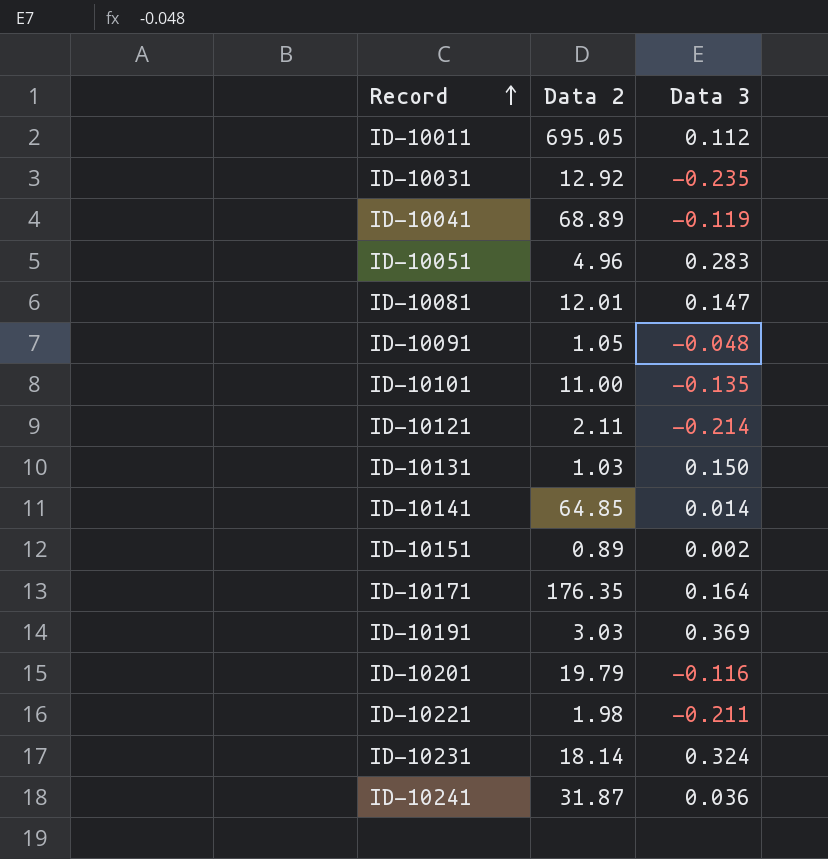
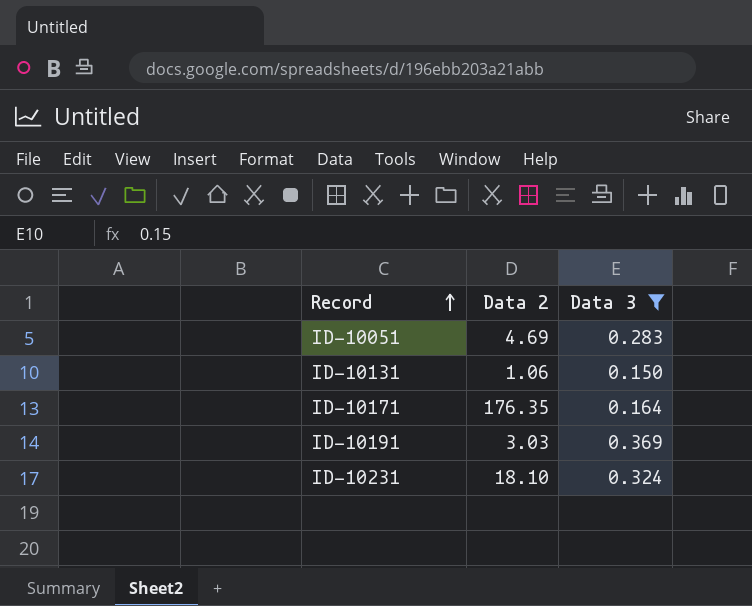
filter: none -> Data 3 >= 0.150
ID-10051 | Data 2: 4.96 -> 4.69
ID-10131 | Data 2: 1.03 -> 1.06
ID-10231 | Data 2: 18.14 -> 18.10

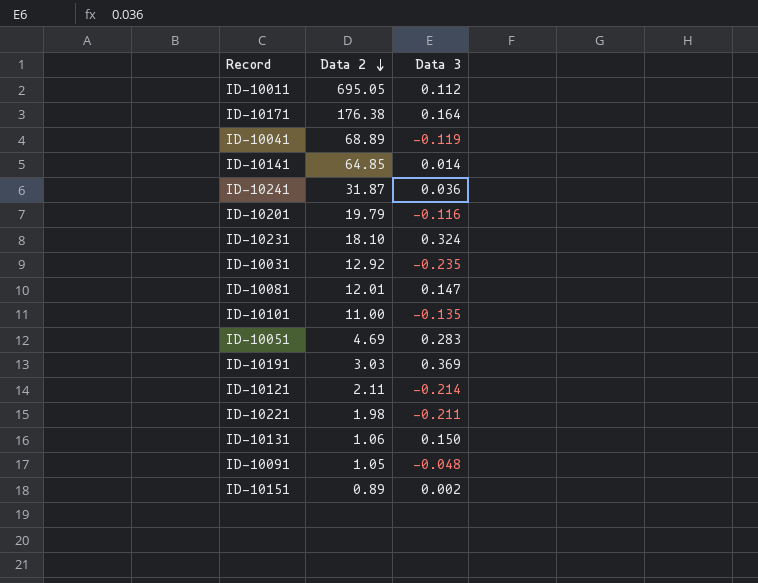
filter: Data 3 >= 0.150 -> none
row order: Record ascending -> Data 2 descending
ID-10171 | Data 2: 176.35 -> 176.38

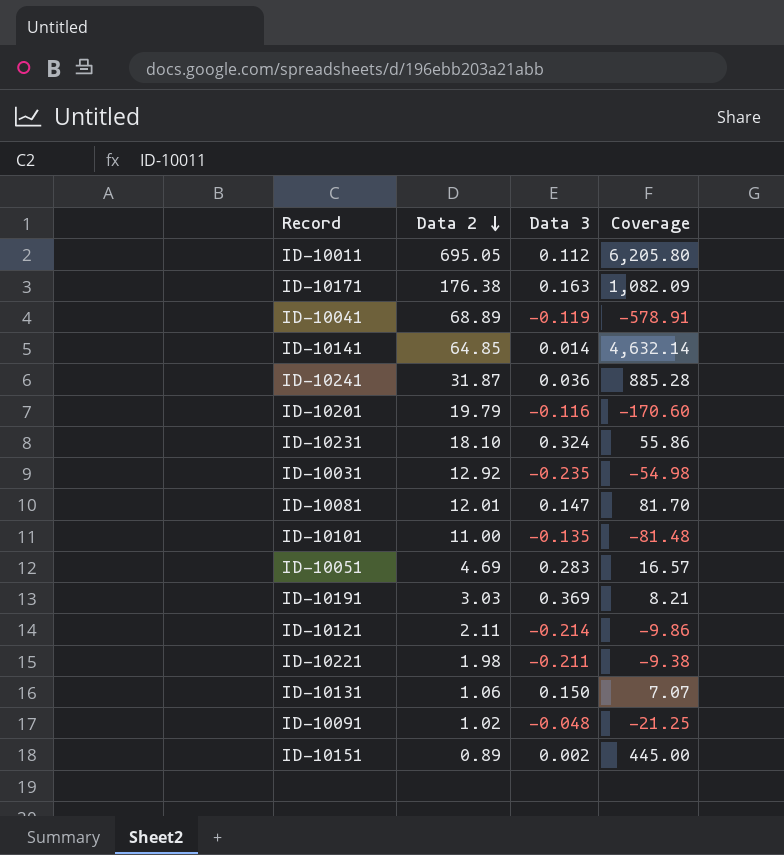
column Coverage | formula: none -> [Data 2] / [Data 3]
ID-10171 | Data 3: 0.164 -> 0.163
ID-10091 | Data 2: 1.05 -> 1.02

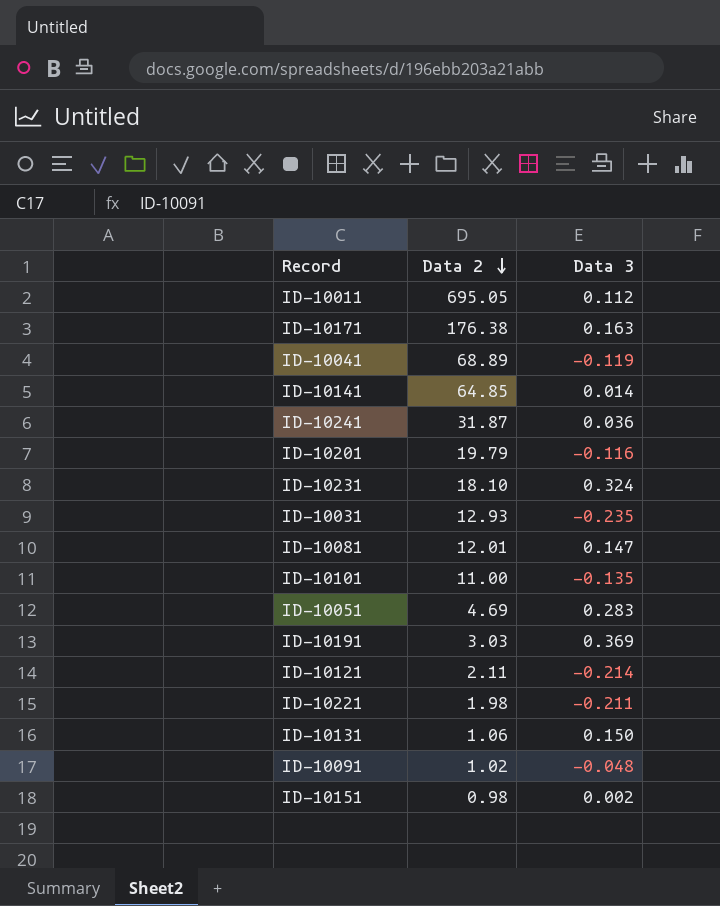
column Coverage | formula: [Data 2] / [Data 3] -> none
ID-10031 | Data 2: 12.92 -> 12.93
ID-10151 | Data 2: 0.89 -> 0.98

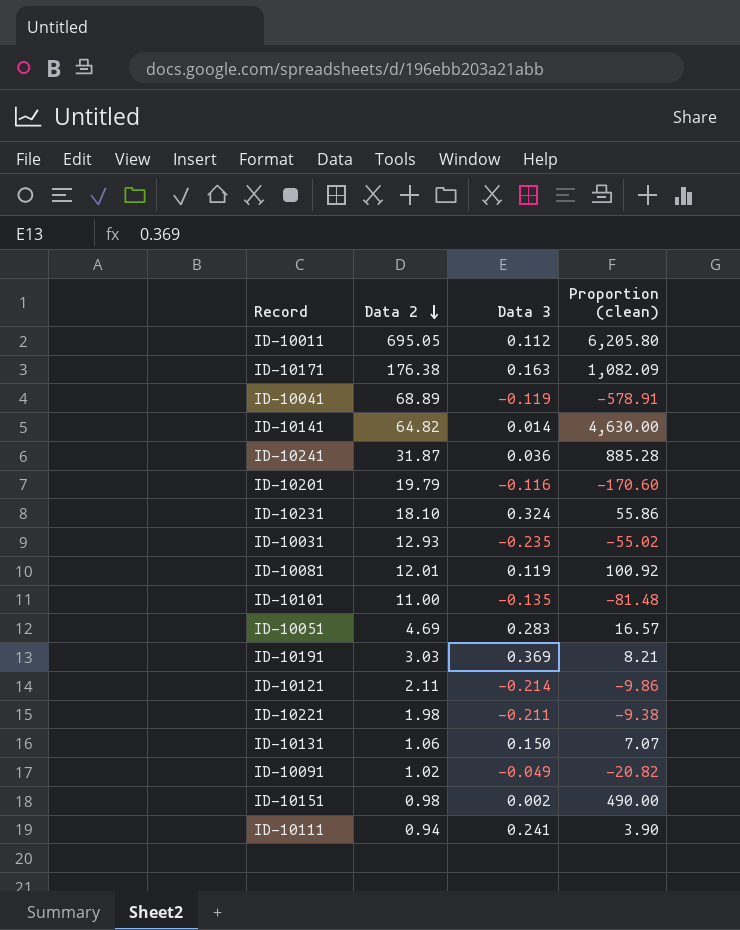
column Proportion (clean) | formula: none -> [Data 2] / [Data 3]
ID-10141 | Data 2: 64.85 -> 64.82
ID-10081 | Data 3: 0.147 -> 0.119
ID-10091 | Data 3: -0.048 -> -0.049
row ID-10111: none -> 0.94 | 0.241 | 3.90

